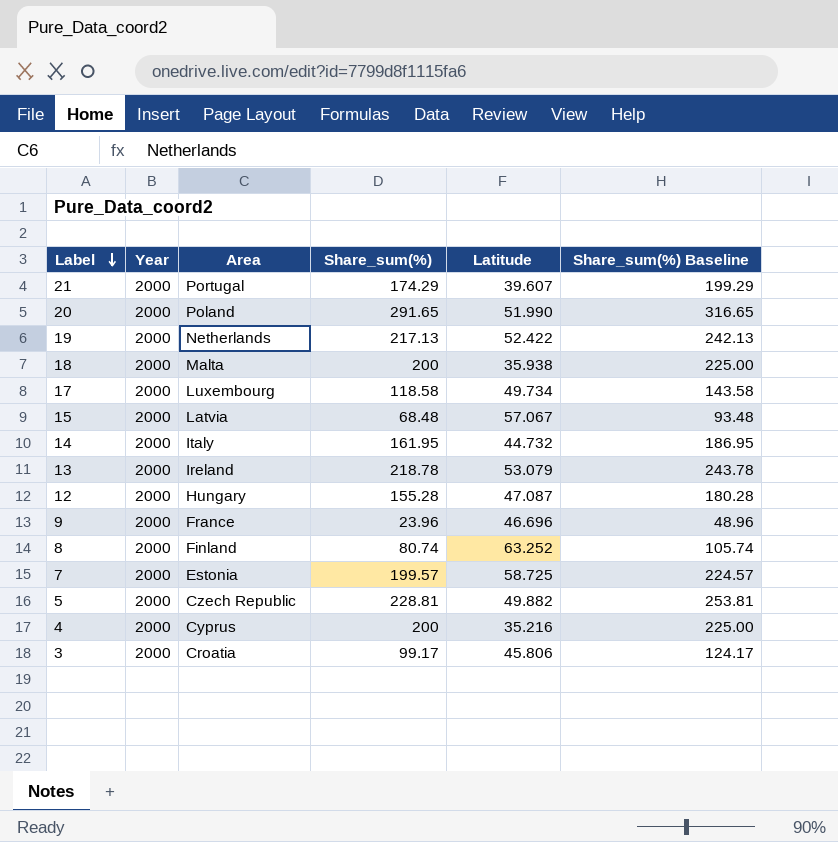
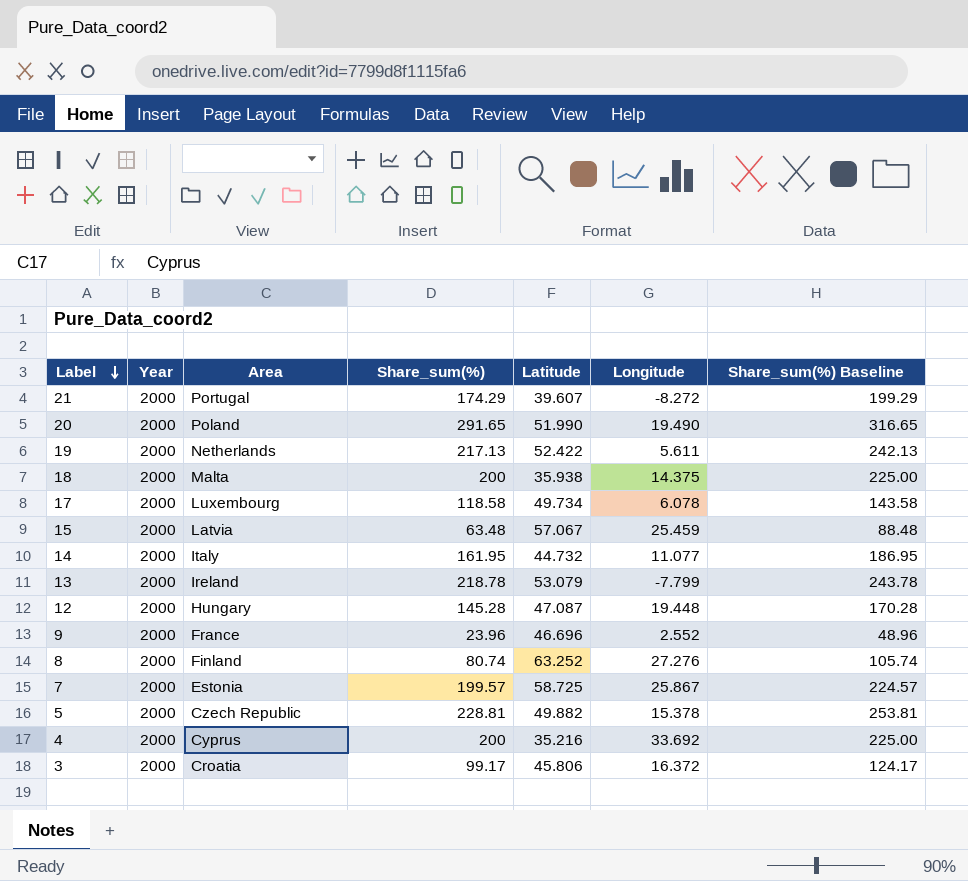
column Longitude | position: none -> 6
15 | Share_sum(%): 68.48 -> 63.48
15 | Share_sum(%) Baseline: 93.48 -> 88.48
12 | Share_sum(%): 155.28 -> 145.28
12 | Share_sum(%) Baseline: 180.28 -> 170.28

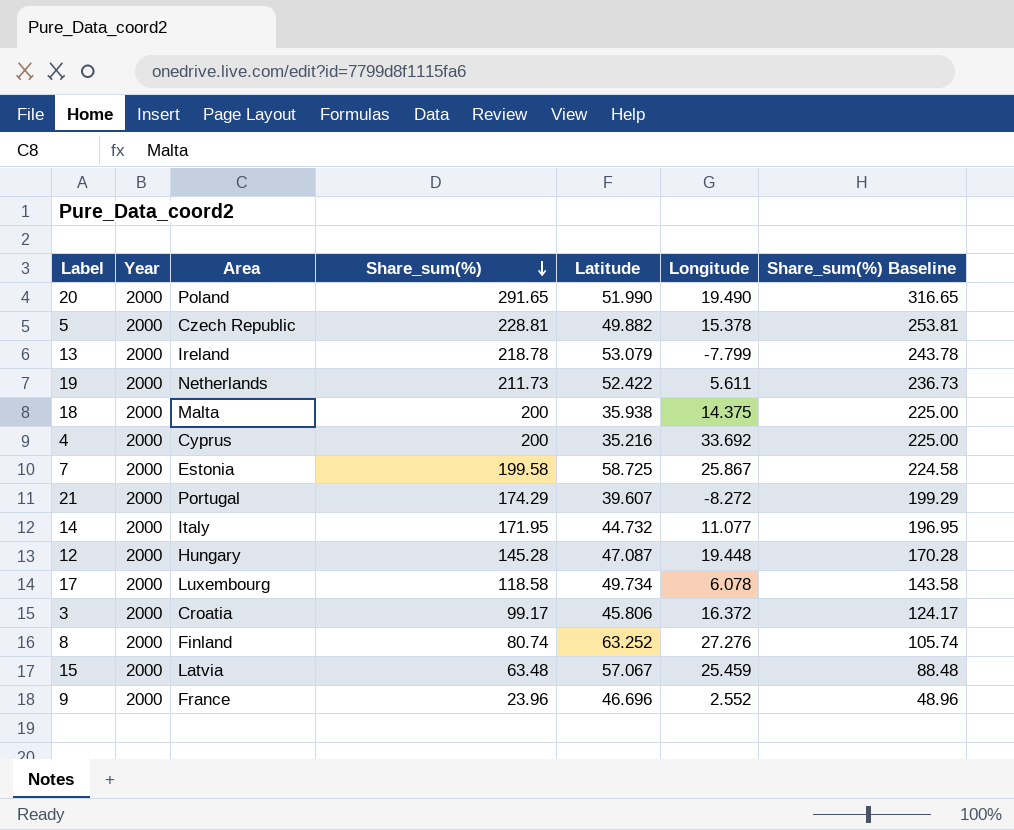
row order: Label descending -> Share_sum(%) descending
19 | Share_sum(%): 217.13 -> 211.73
19 | Share_sum(%) Baseline: 242.13 -> 236.73
7 | Share_sum(%): 199.57 -> 199.58
7 | Share_sum(%) Baseline: 224.57 -> 224.58
14 | Share_sum(%): 161.95 -> 171.95
14 | Share_sum(%) Baseline: 186.95 -> 196.95

